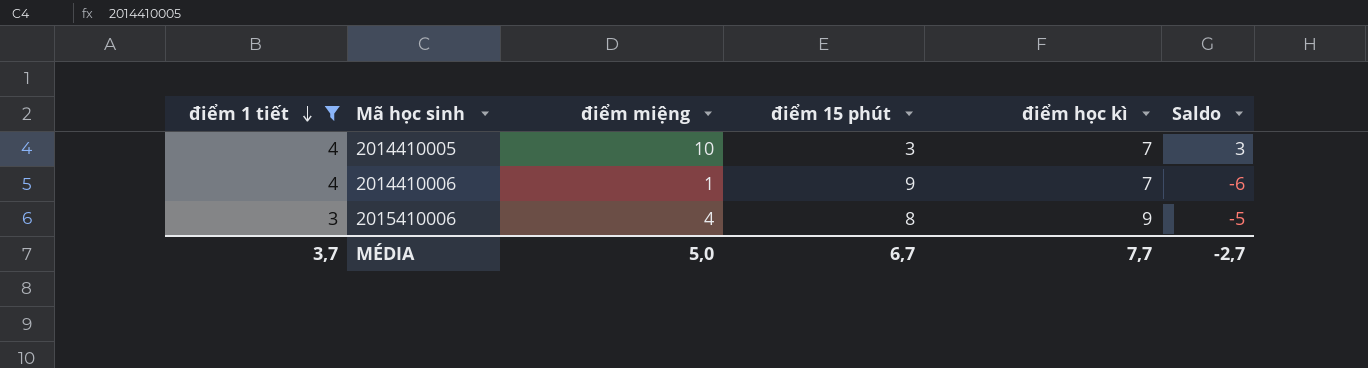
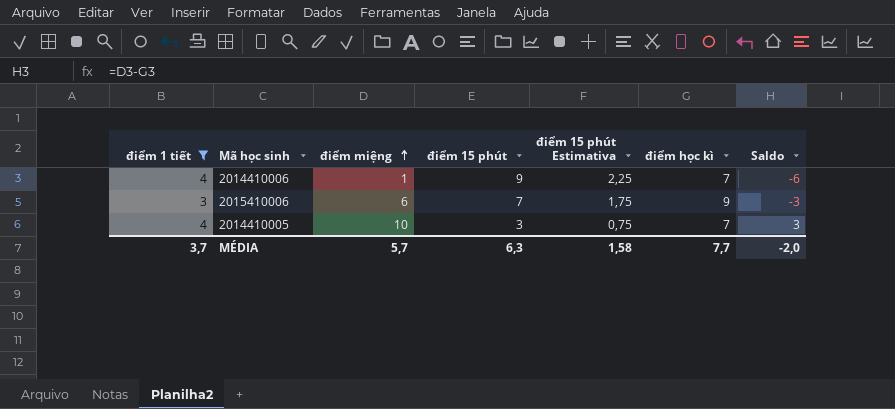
row order: điểm 1 tiết descending -> điểm miệng ascending
column điểm 15 phút Estimativa | formula: none -> [điểm 15 phút] * 0,25
2015410006 | điểm miệng: 4 -> 6
2015410006 | điểm 15 phút: 8 -> 7
2015410006 | Saldo: -5 -> -3
MÉDIA | điểm miệng: 5,0 -> 5,7
MÉDIA | điểm 15 phút: 6,7 -> 6,3
MÉDIA | Saldo: -2,7 -> -2,0

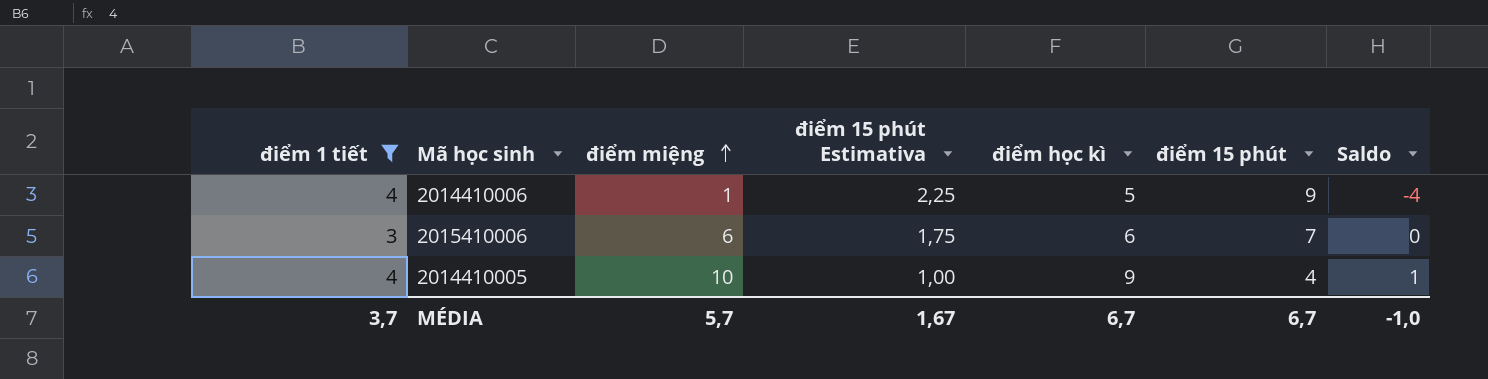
column điểm 15 phút | position: 4 -> 6
2014410006 | điểm học kì: 7 -> 5
2014410006 | Saldo: -6 -> -4
2015410006 | điểm học kì: 9 -> 6
2015410006 | Saldo: -3 -> 0
2014410005 | điểm 15 phút Estimativa: 0,75 -> 1,00
2014410005 | điểm học kì: 7 -> 9
2014410005 | điểm 15 phút: 3 -> 4
2014410005 | Saldo: 3 -> 1
MÉDIA | điểm 15 phút Estimativa: 1,58 -> 1,67
MÉDIA | điểm học kì: 7,7 -> 6,7
MÉDIA | điểm 15 phút: 6,3 -> 6,7
MÉDIA | Saldo: -2,0 -> -1,0

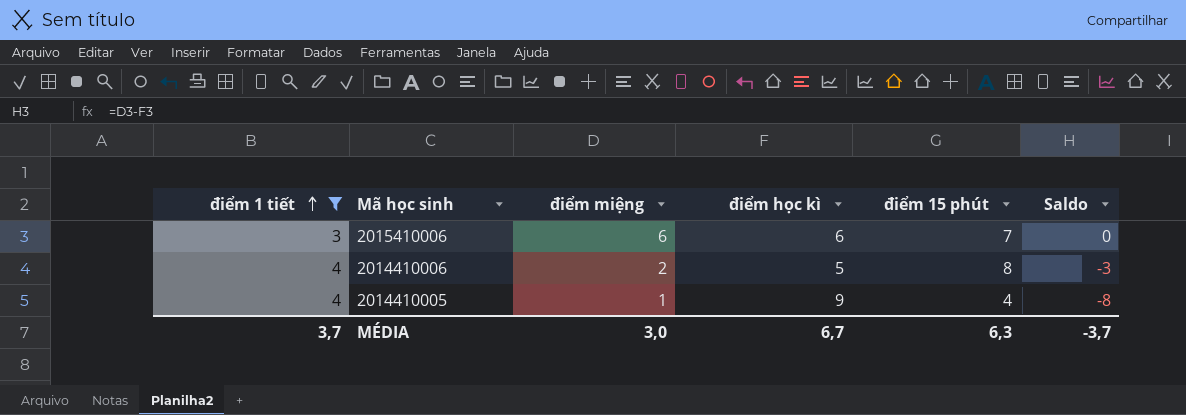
row order: điểm miệng ascending -> điểm 1 tiết ascending
column điểm 15 phút Estimativa | formula: [điểm 15 phút] * 0,25 -> none
2014410006 | điểm miệng: 1 -> 2
2014410006 | điểm 15 phút: 9 -> 8
2014410006 | Saldo: -4 -> -3
2014410005 | điểm miệng: 10 -> 1
2014410005 | Saldo: 1 -> -8
MÉDIA | điểm miệng: 5,7 -> 3,0
MÉDIA | điểm 15 phút: 6,7 -> 6,3
MÉDIA | Saldo: -1,0 -> -3,7

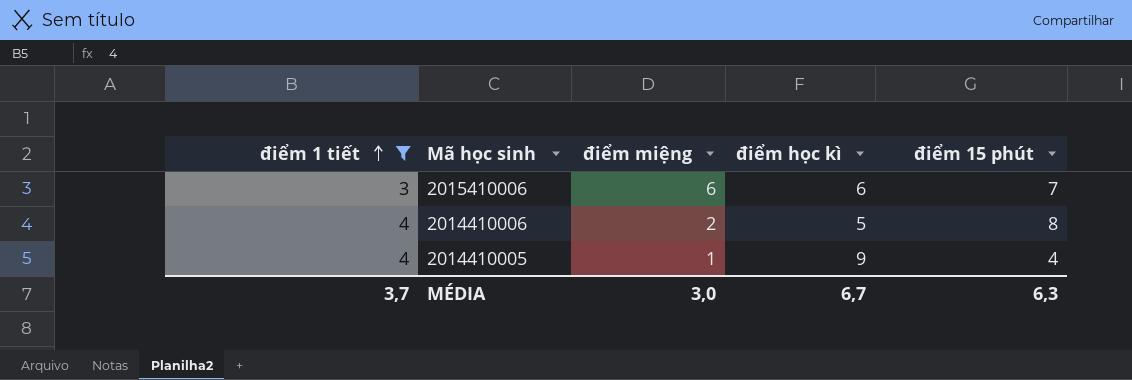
column Saldo | formula: [điểm miệng] - [điểm học kì] -> none

